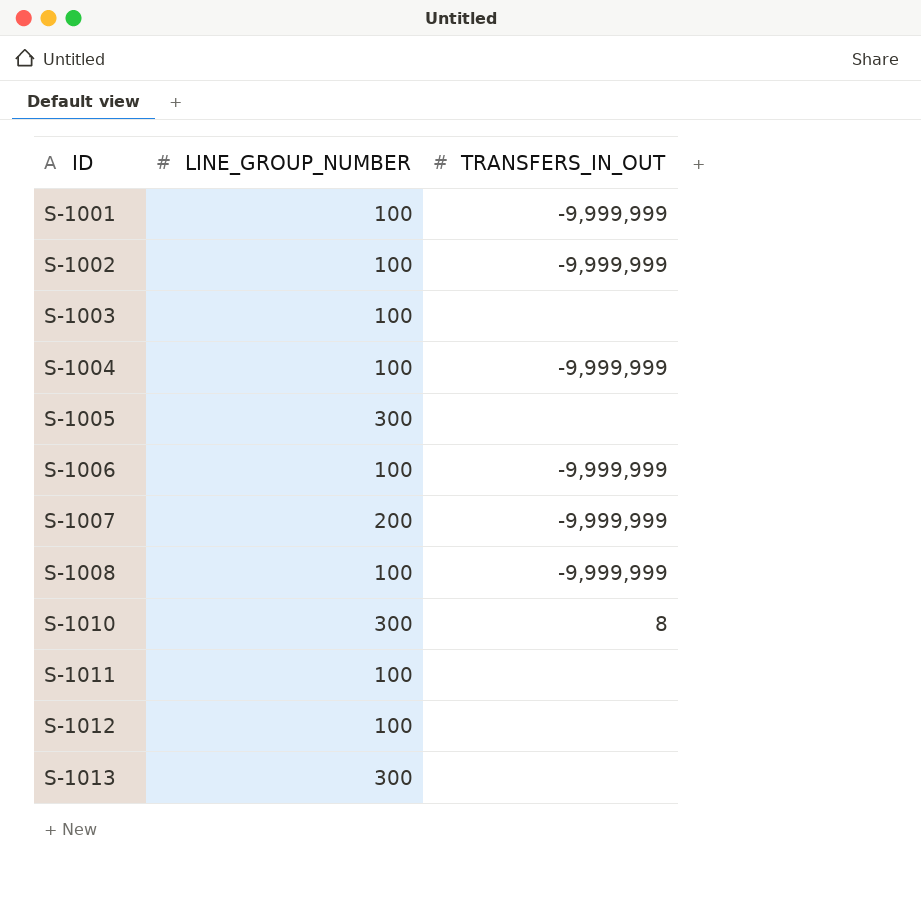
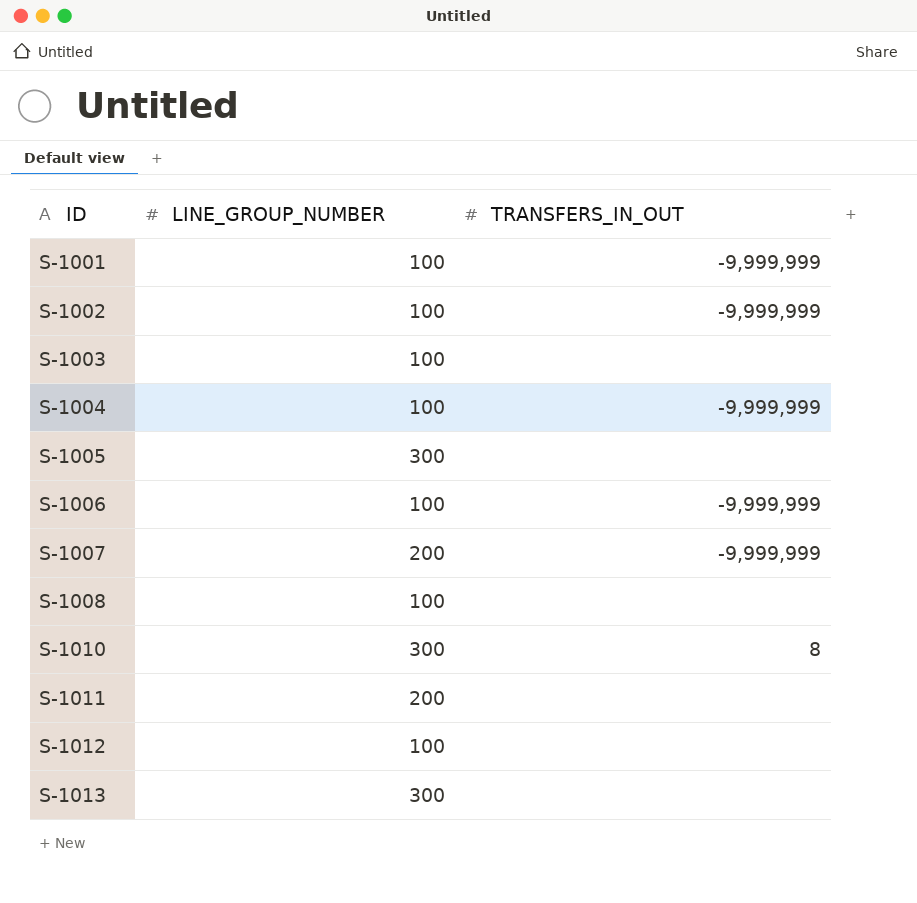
S-1008 | TRANSFERS_IN_OUT: -9,999,999 -> none
S-1011 | LINE_GROUP_NUMBER: 100 -> 200

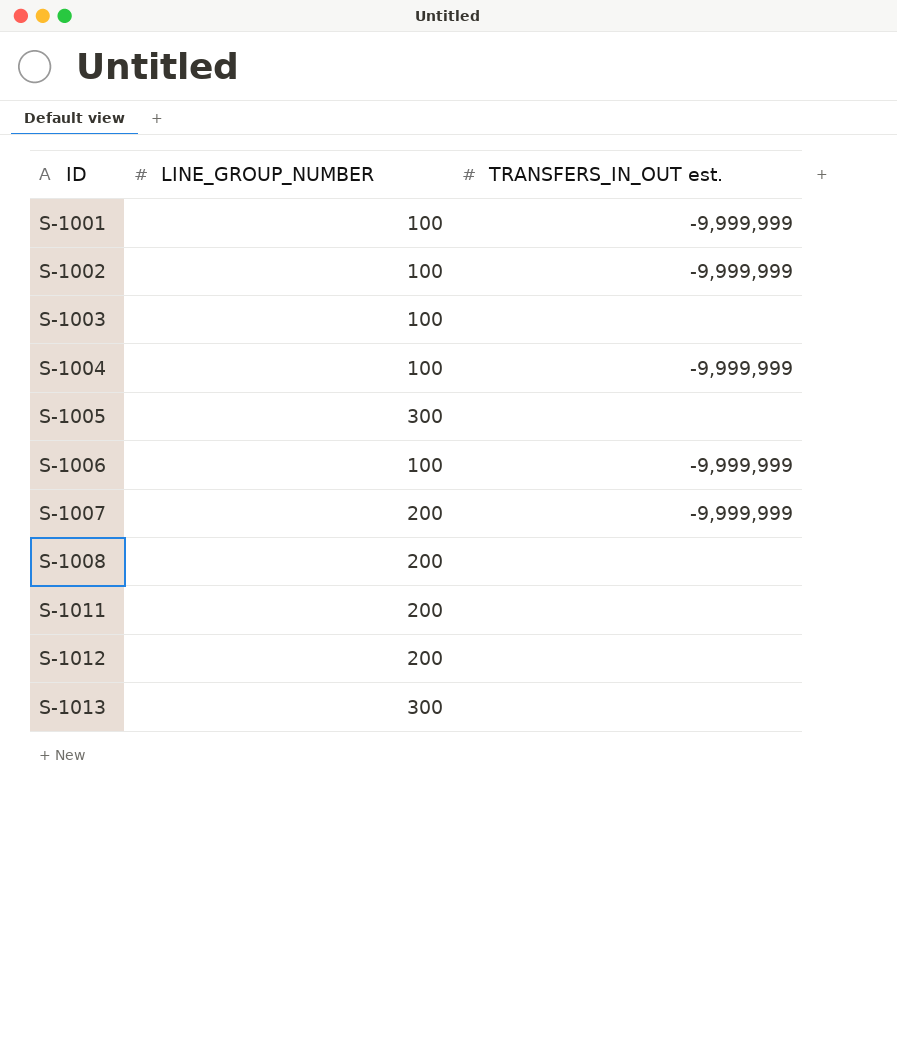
column name: TRANSFERS_IN_OUT -> TRANSFERS_IN_OUT est.
row S-1010: 300 | 8 -> none
S-1008 | LINE_GROUP_NUMBER: 100 -> 200
S-1012 | LINE_GROUP_NUMBER: 100 -> 200

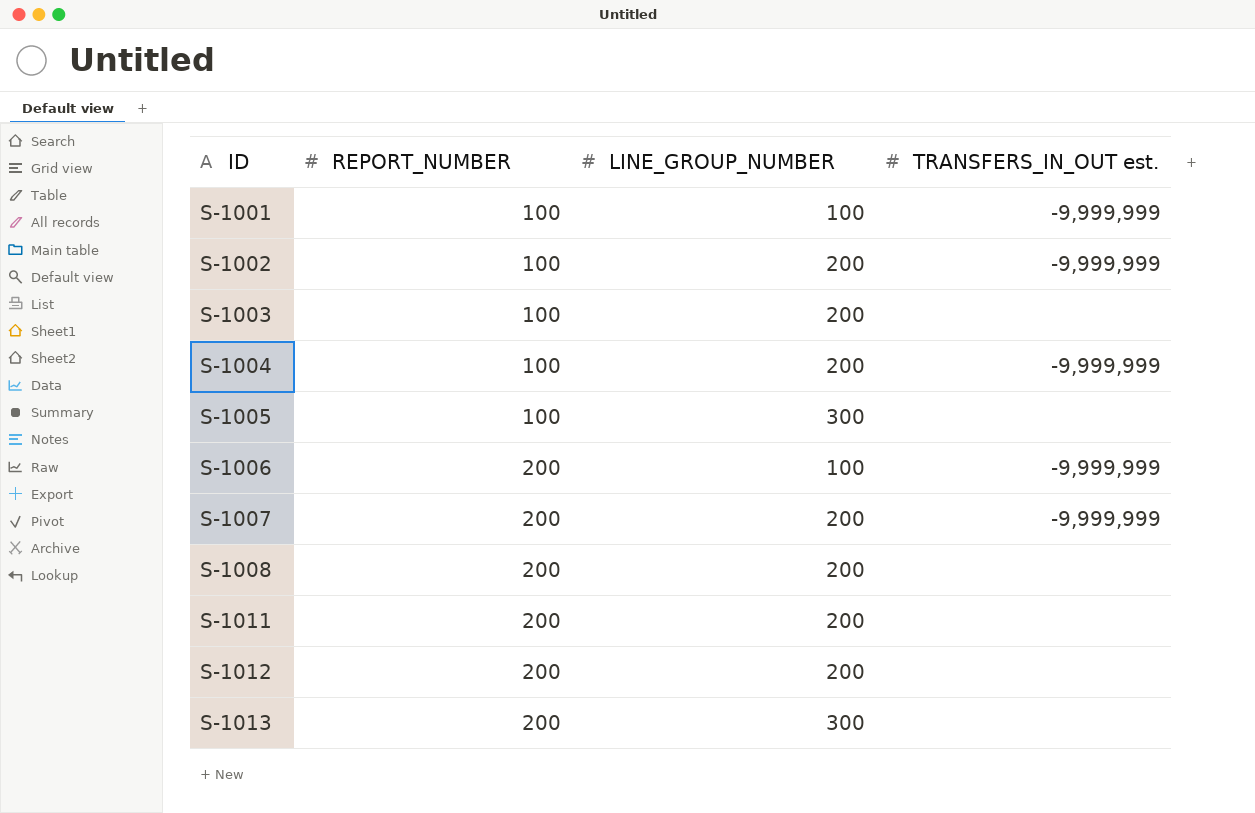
column REPORT_NUMBER | position: none -> 2
S-1002 | LINE_GROUP_NUMBER: 100 -> 200
S-1003 | LINE_GROUP_NUMBER: 100 -> 200
S-1004 | LINE_GROUP_NUMBER: 100 -> 200

